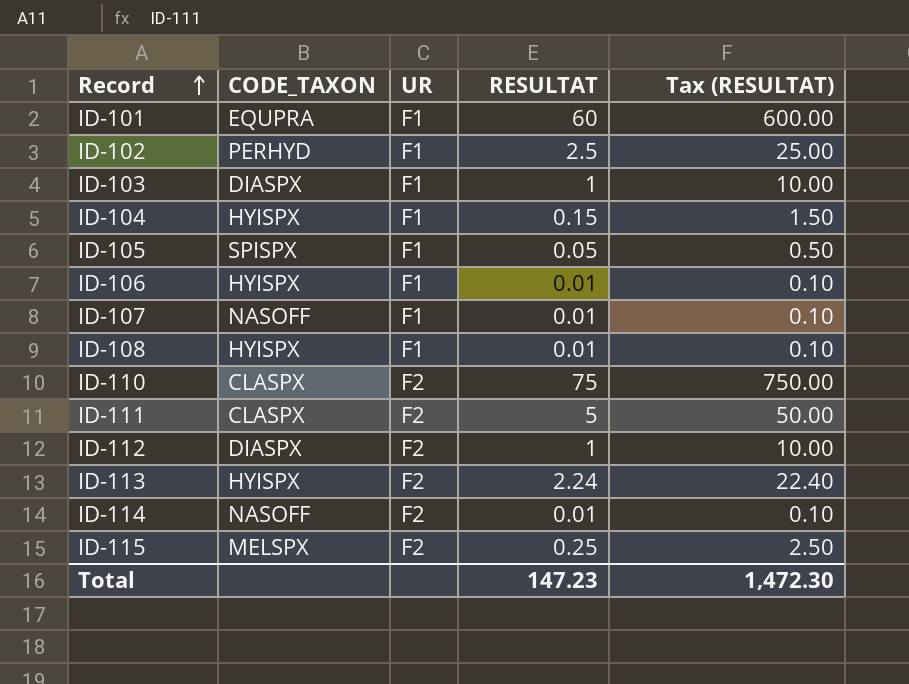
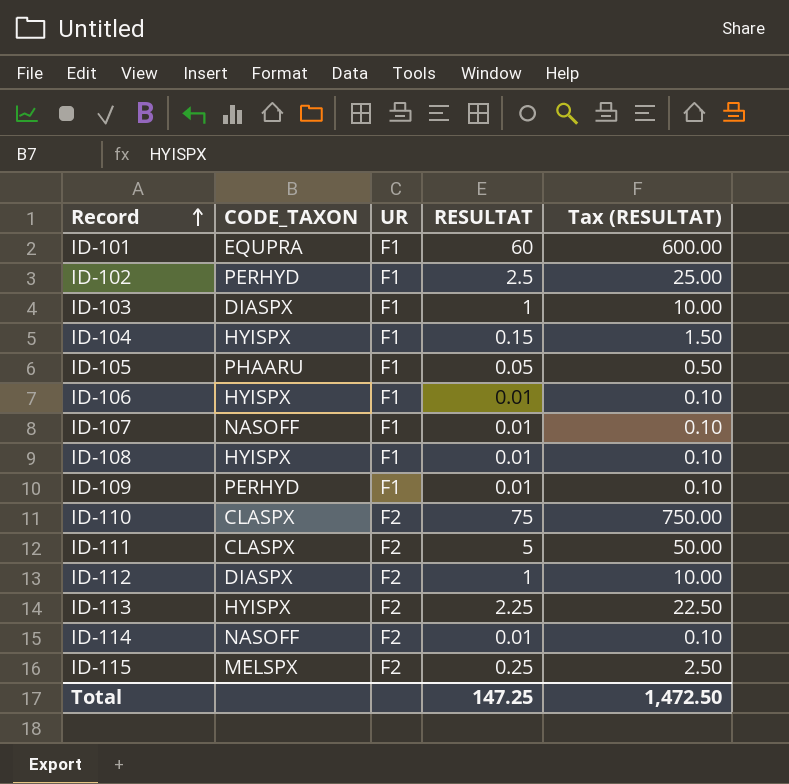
ID-105 | CODE_TAXON: SPISPX -> PHAARU
row ID-109: none -> PERHYD | F1 | 0.01 | 0.10
ID-113 | RESULTAT: 2.24 -> 2.25
ID-113 | Tax (RESULTAT): 22.40 -> 22.50
Total | RESULTAT: 147.23 -> 147.25
Total | Tax (RESULTAT): 1,472.30 -> 1,472.50

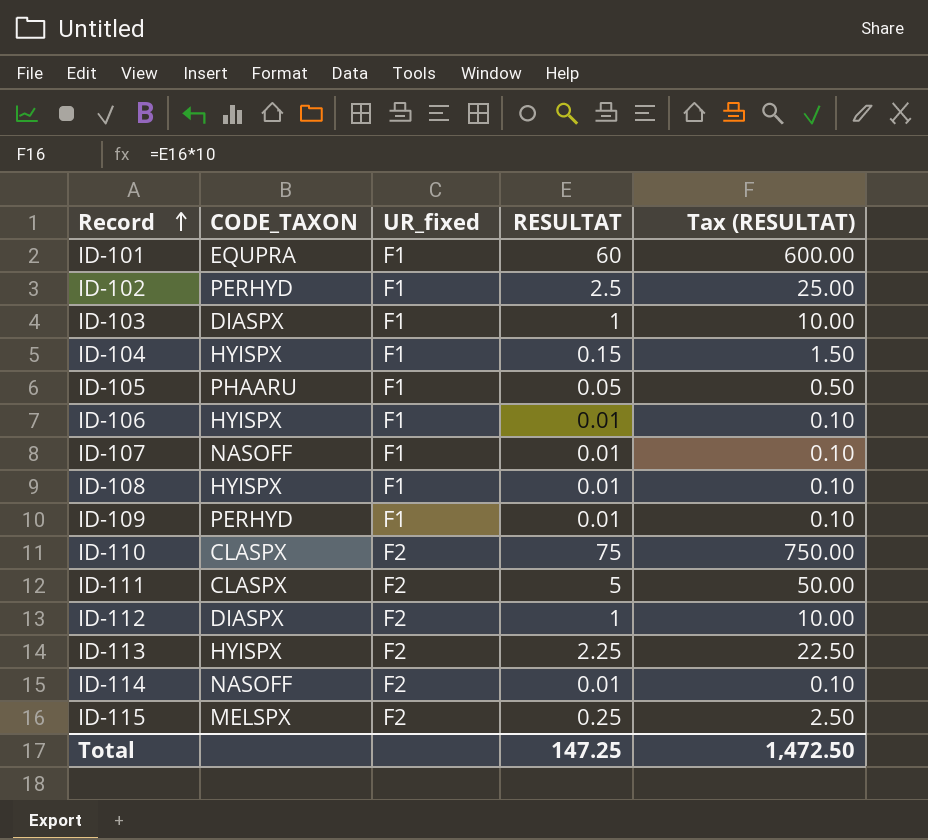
column name: UR -> UR_fixed

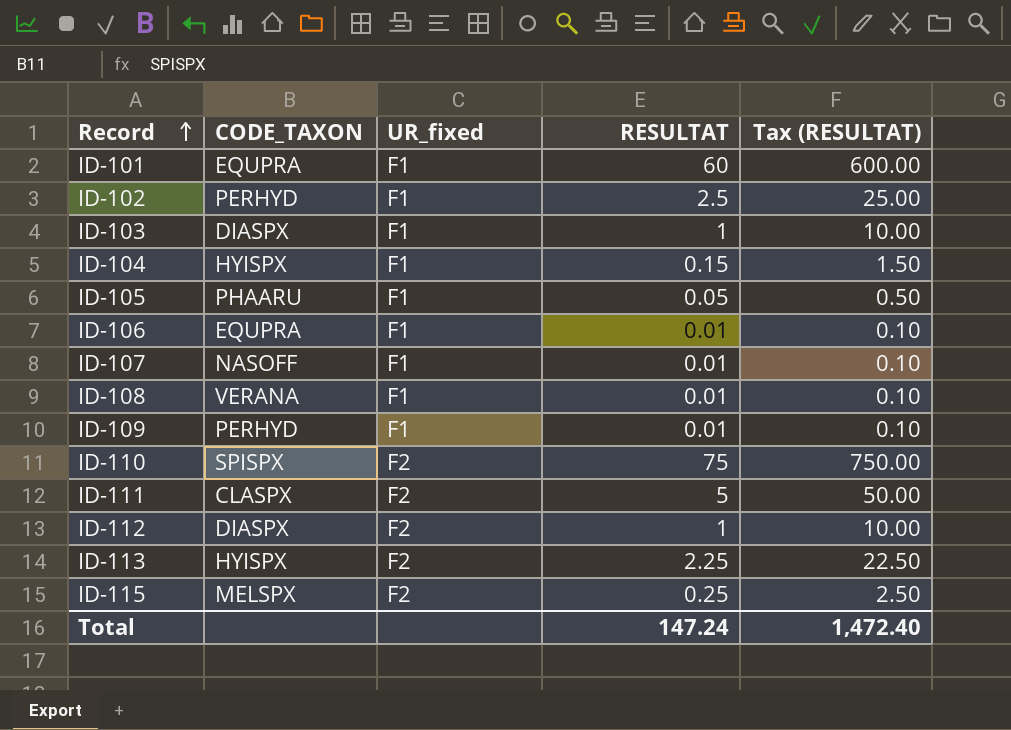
row ID-114: NASOFF | F2 | 0.01 | 0.10 -> none
ID-106 | CODE_TAXON: HYISPX -> EQUPRA
ID-108 | CODE_TAXON: HYISPX -> VERANA
ID-110 | CODE_TAXON: CLASPX -> SPISPX
Total | RESULTAT: 147.25 -> 147.24
Total | Tax (RESULTAT): 1,472.50 -> 1,472.40

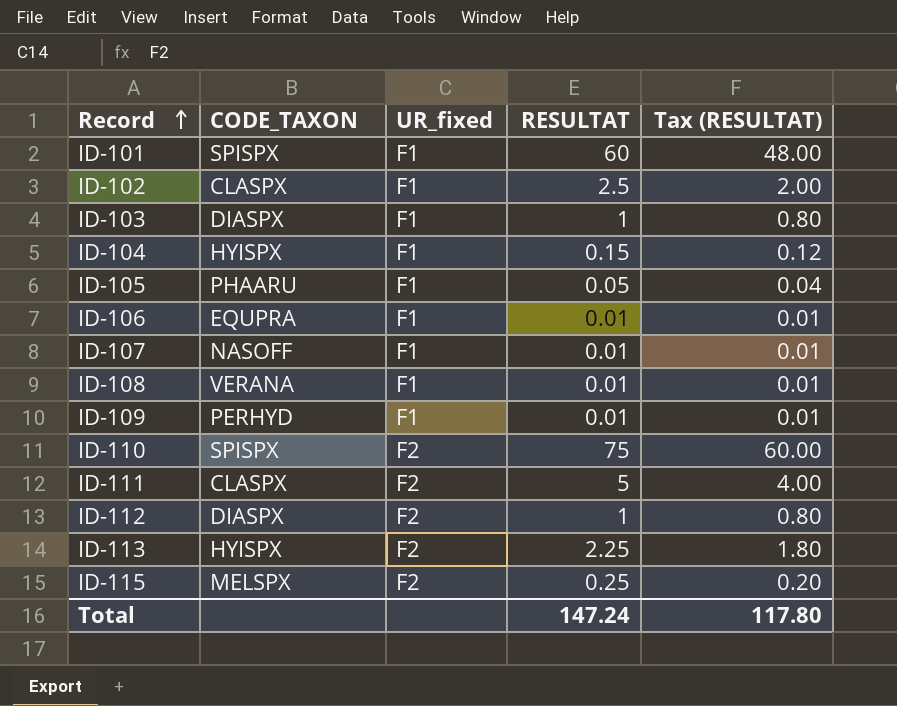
column Tax (RESULTAT) | formula: [RESULTAT] * 10 -> [RESULTAT] * 0.8
ID-101 | CODE_TAXON: EQUPRA -> SPISPX
ID-102 | CODE_TAXON: PERHYD -> CLASPX
Total | Tax (RESULTAT): 1,472.40 -> 117.80

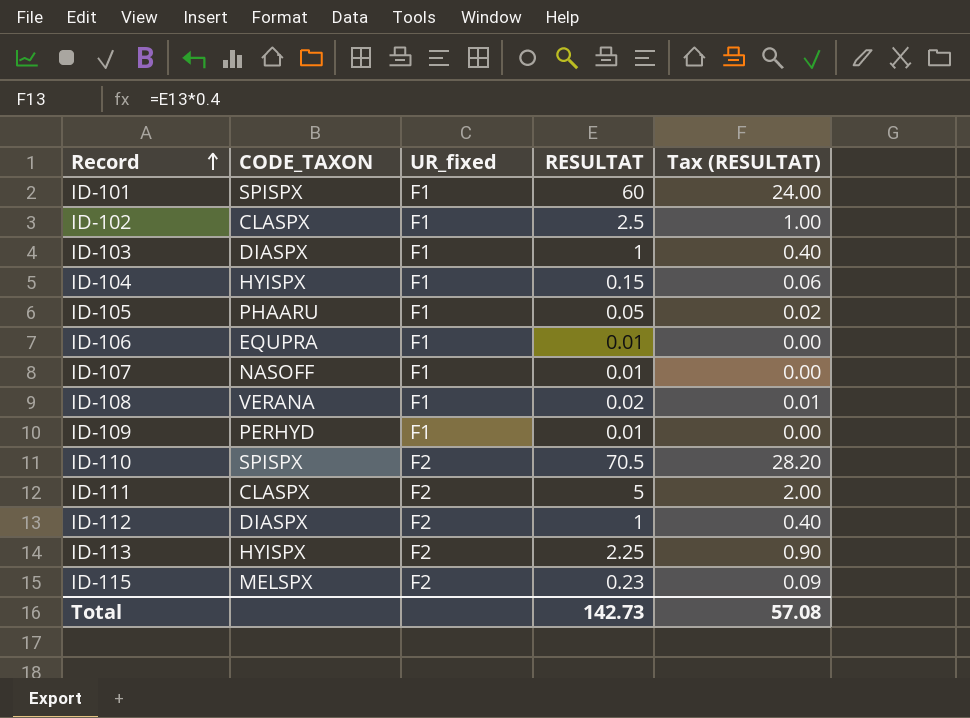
column Tax (RESULTAT) | formula: [RESULTAT] * 0.8 -> [RESULTAT] * 0.4
ID-108 | RESULTAT: 0.01 -> 0.02
ID-110 | RESULTAT: 75 -> 70.5
ID-115 | RESULTAT: 0.25 -> 0.23
Total | RESULTAT: 147.24 -> 142.73
Total | Tax (RESULTAT): 117.80 -> 57.08

